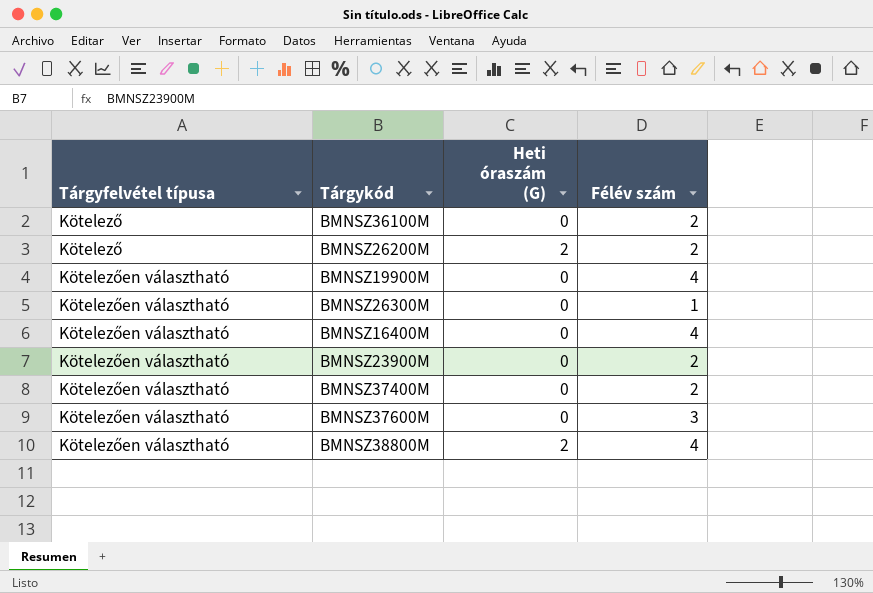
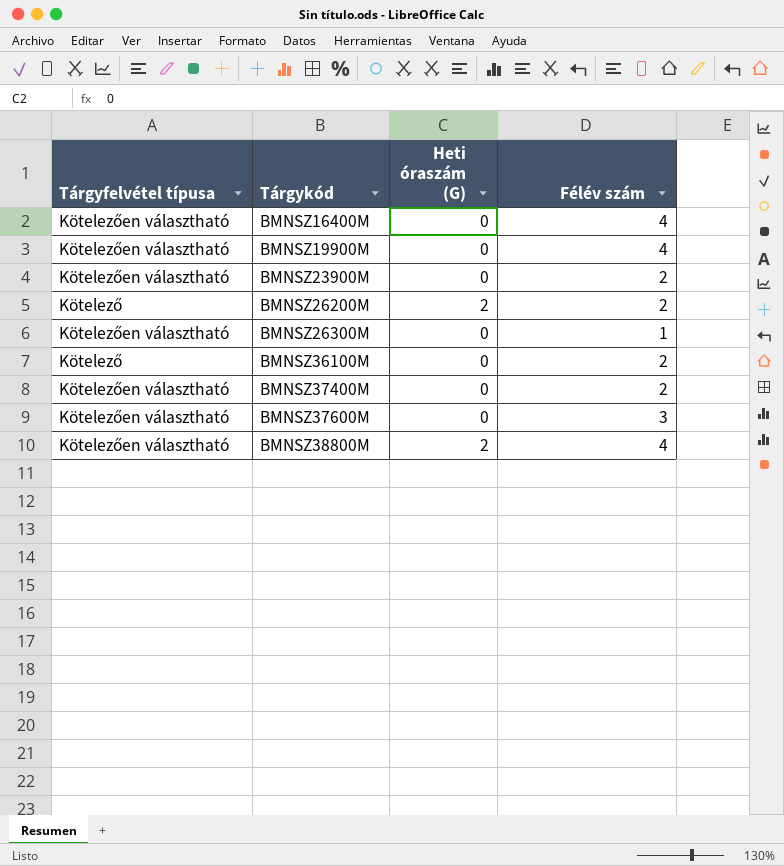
row order: Tárgyfelvétel típusa ascending -> Tárgykód ascending

